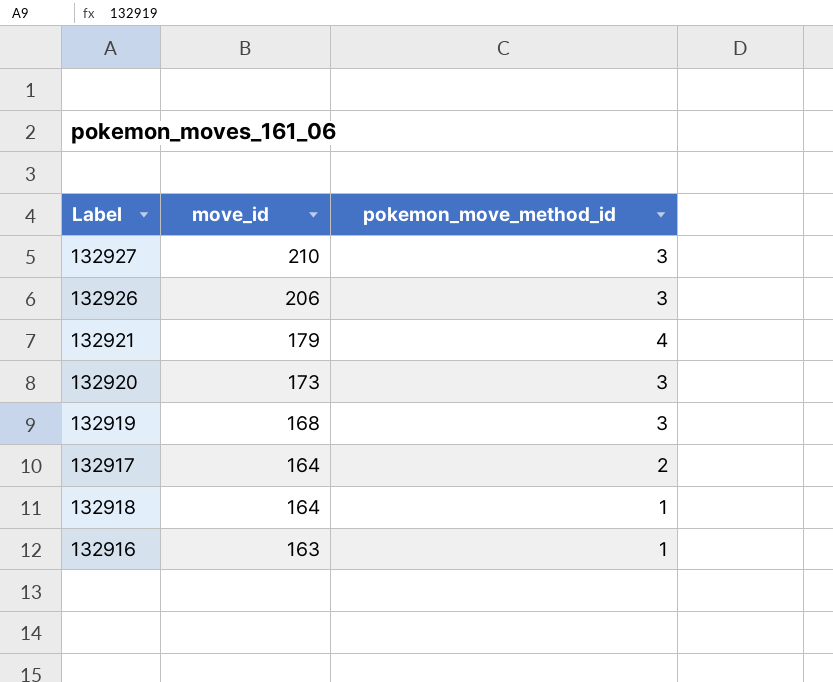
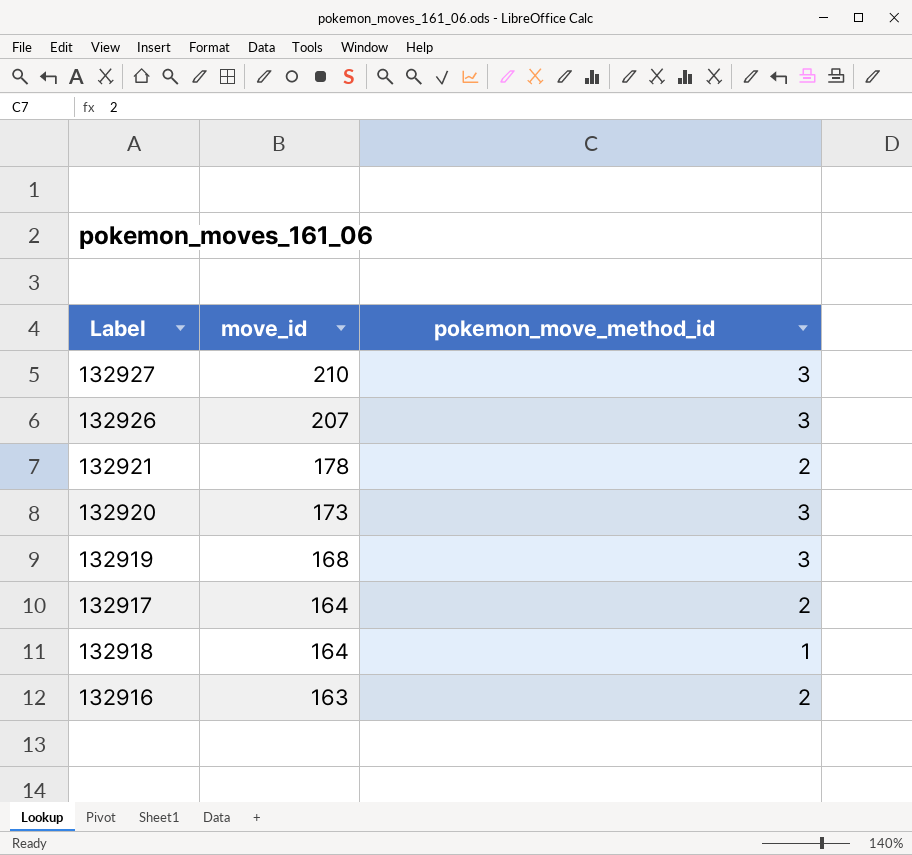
132926 | move_id: 206 -> 207
132921 | move_id: 179 -> 178
132921 | pokemon_move_method_id: 4 -> 2
132916 | pokemon_move_method_id: 1 -> 2

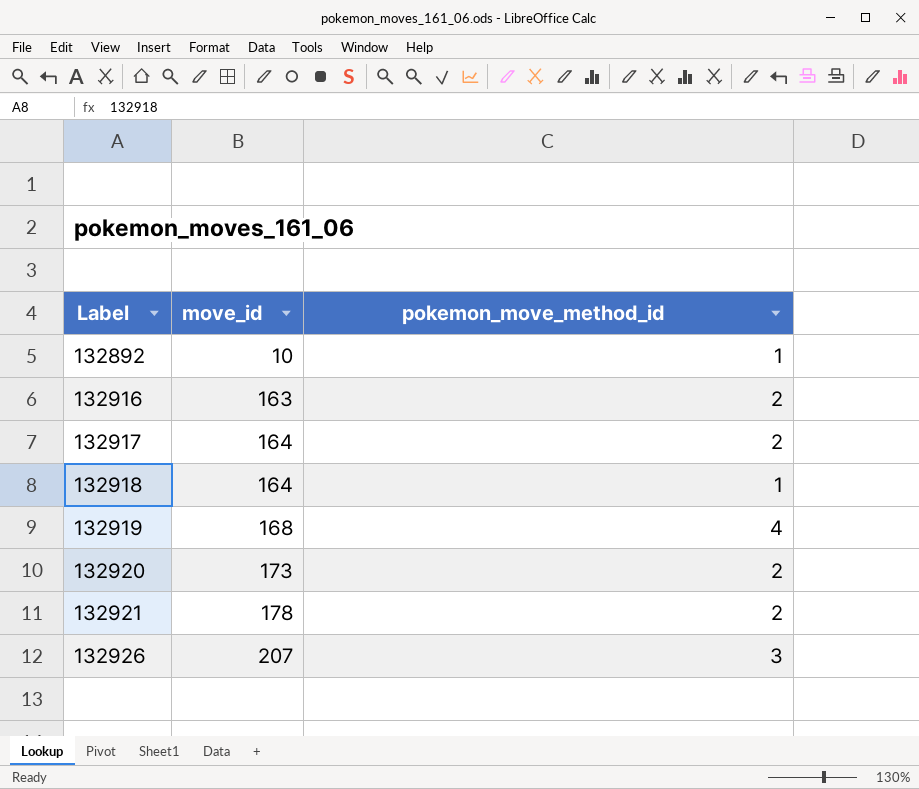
row order: move_id descending -> Label ascending
row 132927: 210 | 3 -> none
row 132892: none -> 10 | 1
132919 | pokemon_move_method_id: 3 -> 4
132920 | pokemon_move_method_id: 3 -> 2

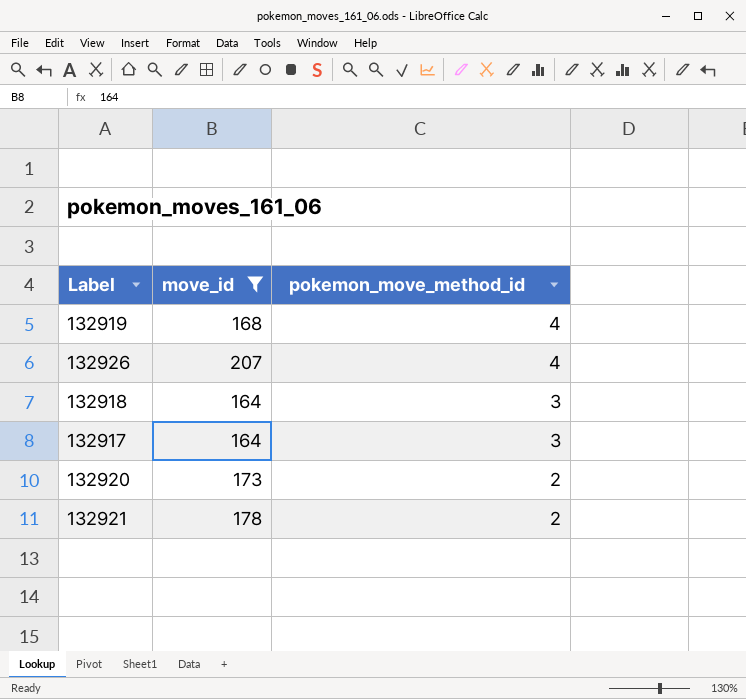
filter: none -> move_id >= 164
row order: Label ascending -> pokemon_move_method_id descending
132926 | pokemon_move_method_id: 3 -> 4
132918 | pokemon_move_method_id: 1 -> 3
132917 | pokemon_move_method_id: 2 -> 3

